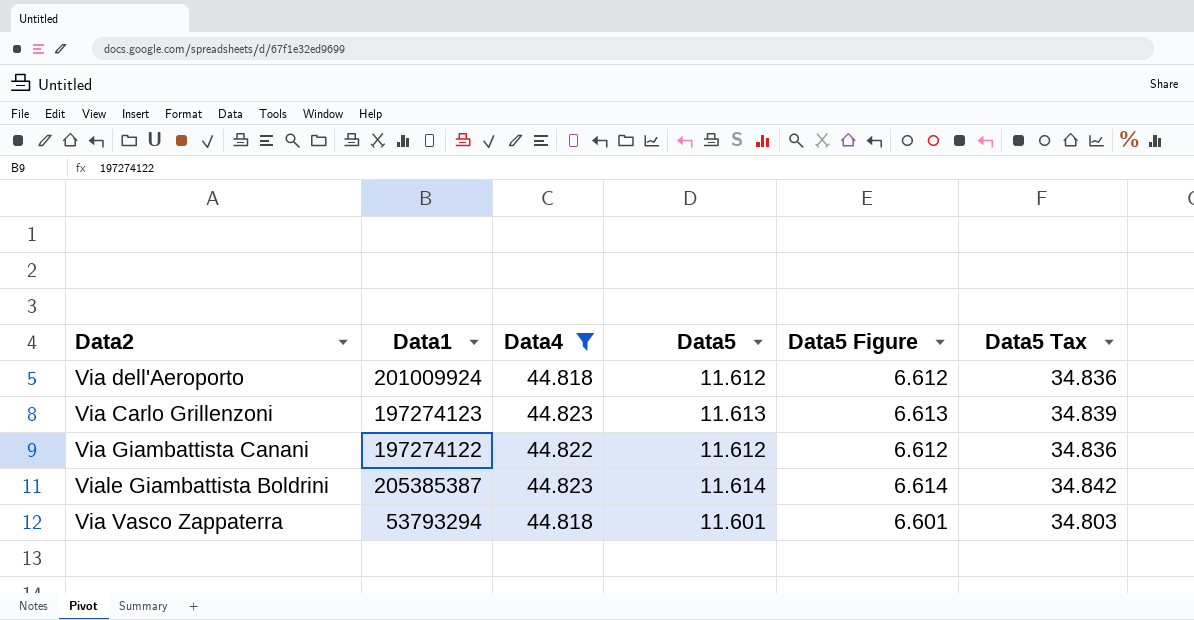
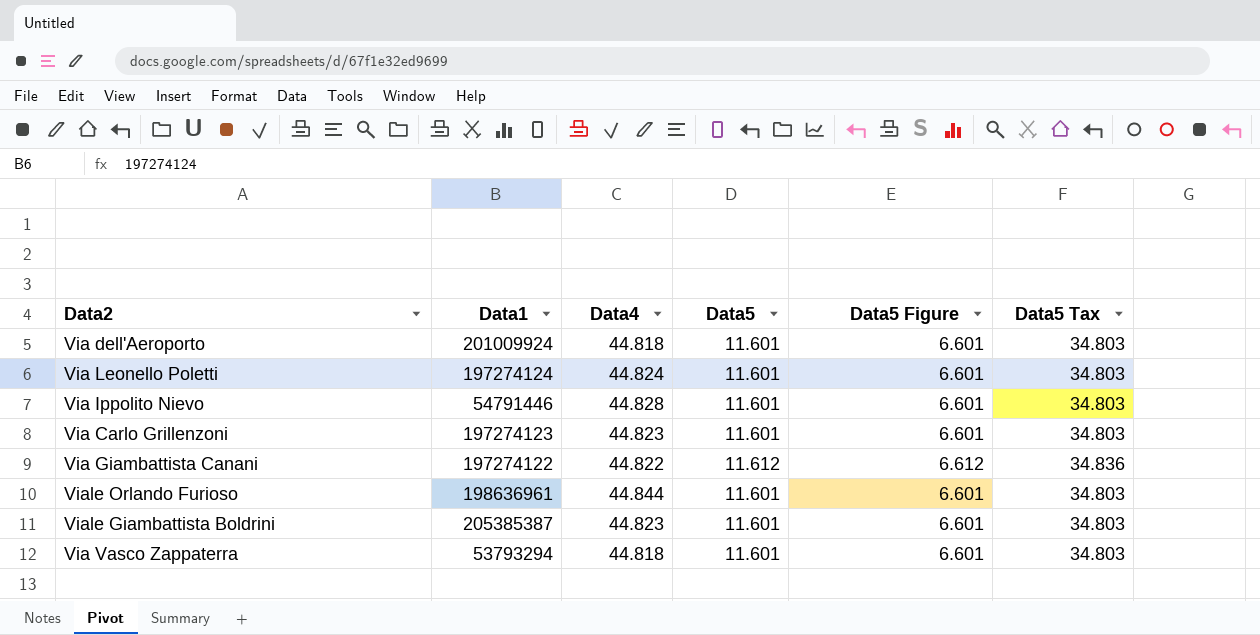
filter: Data4 <= 44.823 -> none
Via dell'Aeroporto | Data5: 11.612 -> 11.601
Via dell'Aeroporto | Data5 Figure: 6.612 -> 6.601
Via dell'Aeroporto | Data5 Tax: 34.836 -> 34.803
Via Carlo Grillenzoni | Data5: 11.613 -> 11.601
Via Carlo Grillenzoni | Data5 Figure: 6.613 -> 6.601
Via Carlo Grillenzoni | Data5 Tax: 34.839 -> 34.803
Viale Giambattista Boldrini | Data5: 11.614 -> 11.601
Viale Giambattista Boldrini | Data5 Figure: 6.614 -> 6.601
Viale Giambattista Boldrini | Data5 Tax: 34.842 -> 34.803

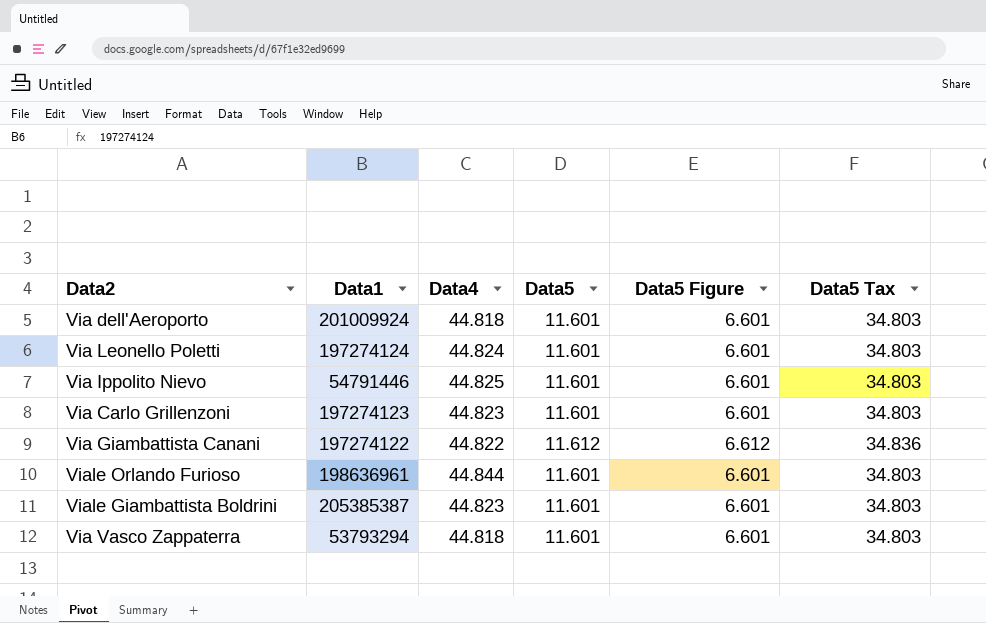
Via Ippolito Nievo | Data4: 44.828 -> 44.825

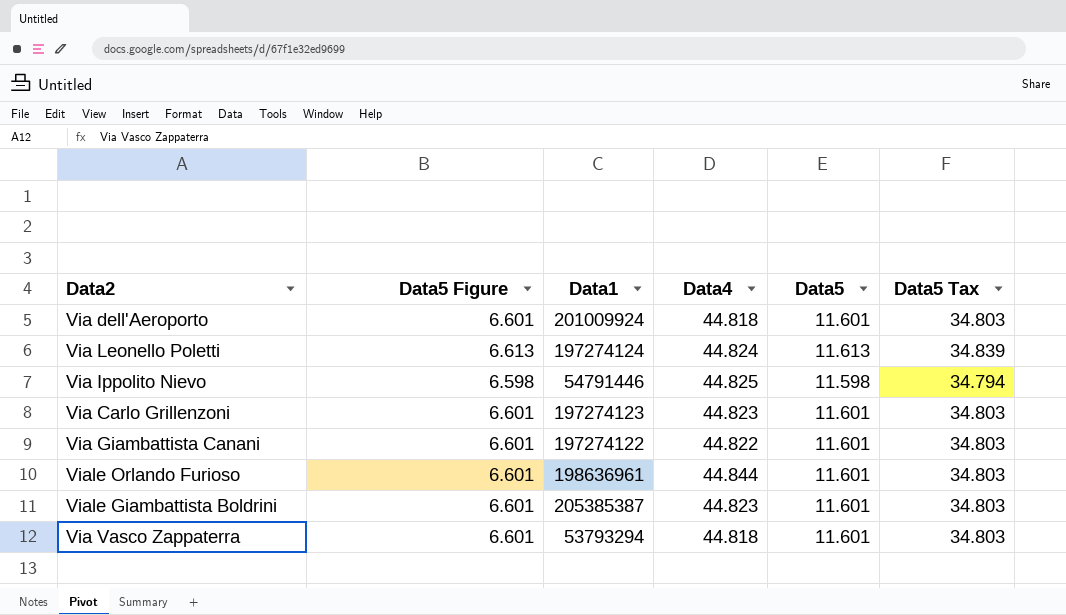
column Data5 Figure | position: 5 -> 2
Via Leonello Poletti | Data5 Figure: 6.601 -> 6.613
Via Leonello Poletti | Data5: 11.601 -> 11.613
Via Leonello Poletti | Data5 Tax: 34.803 -> 34.839
Via Ippolito Nievo | Data5 Figure: 6.601 -> 6.598
Via Ippolito Nievo | Data5: 11.601 -> 11.598
Via Ippolito Nievo | Data5 Tax: 34.803 -> 34.794
Via Giambattista Canani | Data5 Figure: 6.612 -> 6.601
Via Giambattista Canani | Data5: 11.612 -> 11.601
Via Giambattista Canani | Data5 Tax: 34.836 -> 34.803

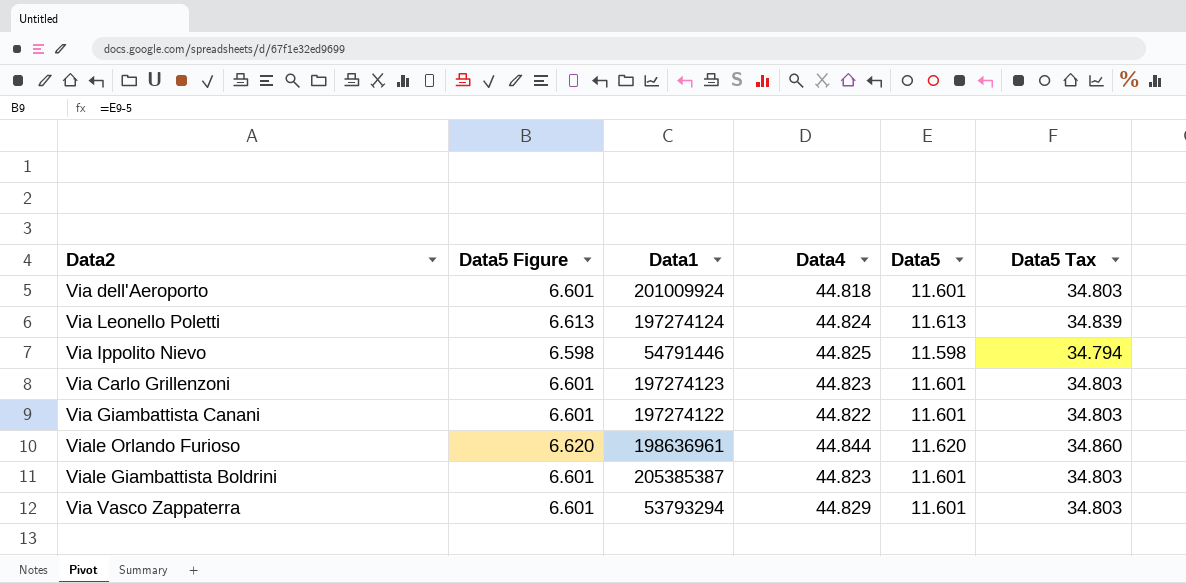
Viale Orlando Furioso | Data5 Figure: 6.601 -> 6.620
Viale Orlando Furioso | Data5: 11.601 -> 11.620
Viale Orlando Furioso | Data5 Tax: 34.803 -> 34.860
Via Vasco Zappaterra | Data4: 44.818 -> 44.829

